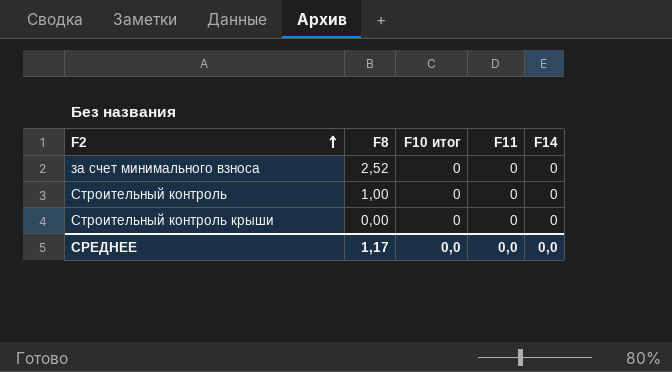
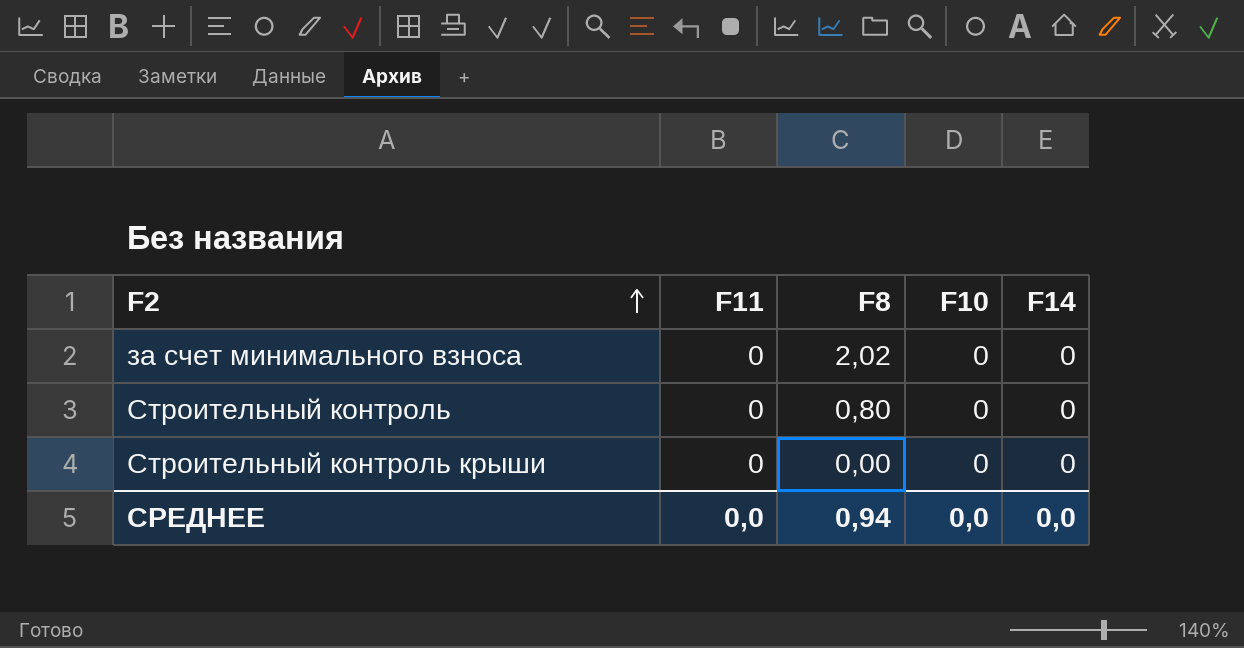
column F11 | position: 4 -> 2
column name: F10 итог -> F10
за счет минимального взноса | F8: 2,52 -> 2,02
Строительный контроль | F8: 1,00 -> 0,80
СРЕДНЕЕ | F8: 1,17 -> 0,94

